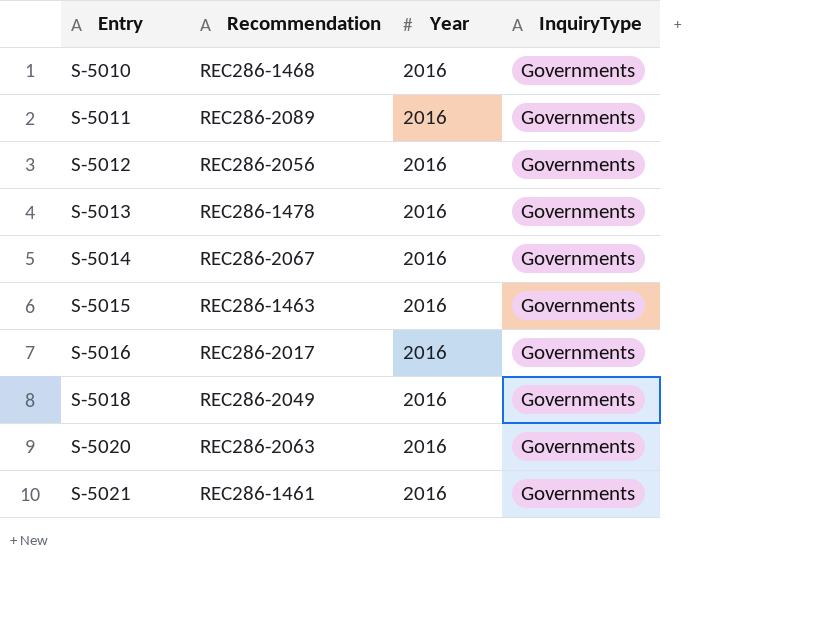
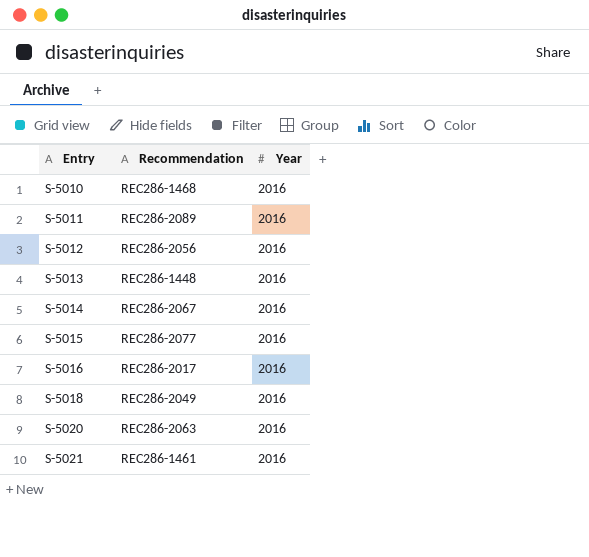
column InquiryType | position: 4 -> none
S-5013 | Recommendation: REC286-1478 -> REC286-1448
S-5015 | Recommendation: REC286-1463 -> REC286-2077

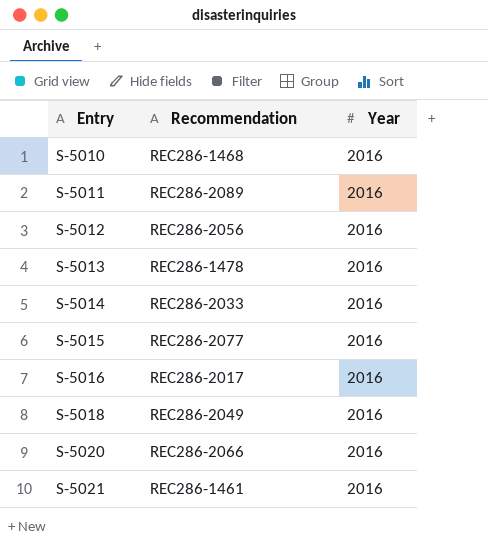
S-5013 | Recommendation: REC286-1448 -> REC286-1478
S-5014 | Recommendation: REC286-2067 -> REC286-2033
S-5020 | Recommendation: REC286-2063 -> REC286-2066

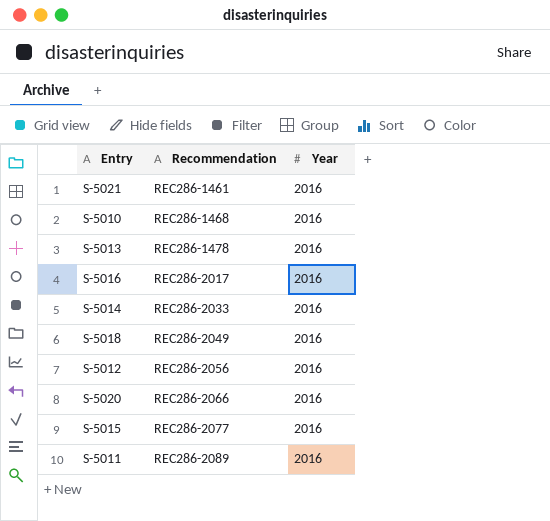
row order: Entry ascending -> Recommendation ascending

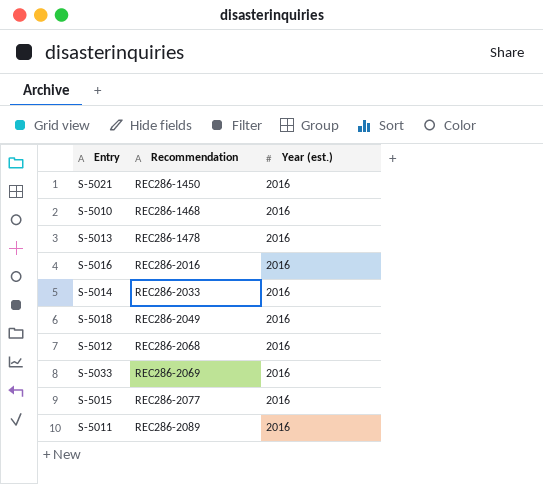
column name: Year -> Year (est.)
row S-5020: REC286-2066 | 2016 -> none
S-5021 | Recommendation: REC286-1461 -> REC286-1450
S-5016 | Recommendation: REC286-2017 -> REC286-2016
S-5012 | Recommendation: REC286-2056 -> REC286-2068
row S-5033: none -> REC286-2069 | 2016

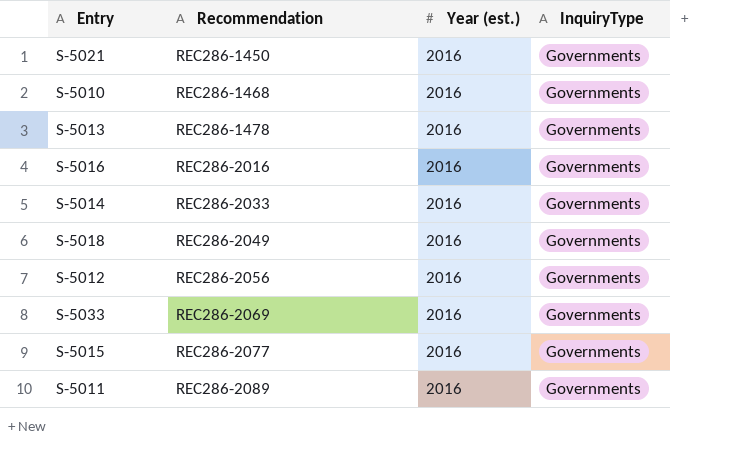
column InquiryType | position: none -> 4
S-5012 | Recommendation: REC286-2068 -> REC286-2056

